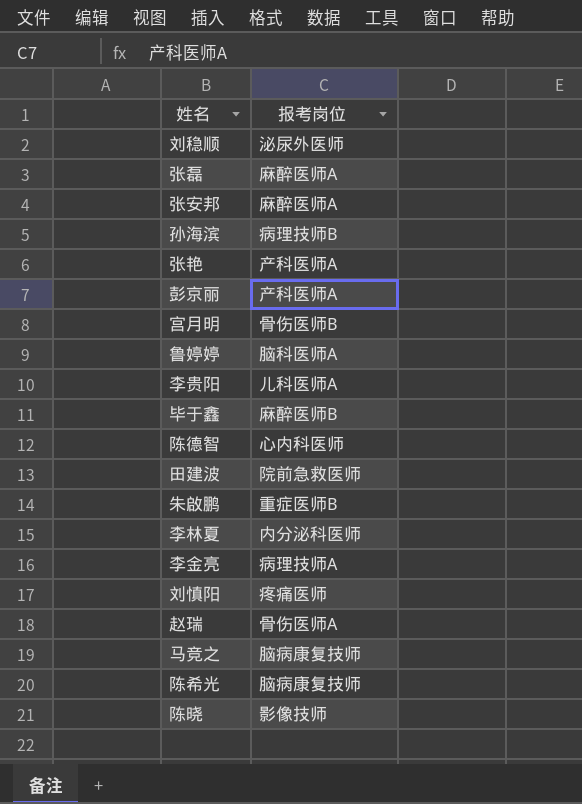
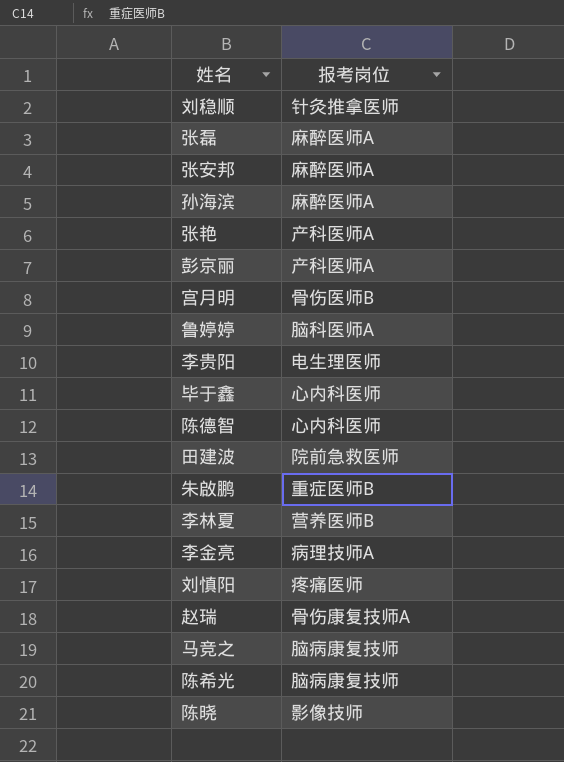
刘稳顺 | 报考岗位: 泌尿外医师 -> 针灸推拿医师
孙海滨 | 报考岗位: 病理技师B -> 麻醉医师A
李贵阳 | 报考岗位: 儿科医师A -> 电生理医师
毕于鑫 | 报考岗位: 麻醉医师B -> 心内科医师
李林夏 | 报考岗位: 内分泌科医师 -> 营养医师B
赵瑞 | 报考岗位: 骨伤医师A -> 骨伤康复技师A

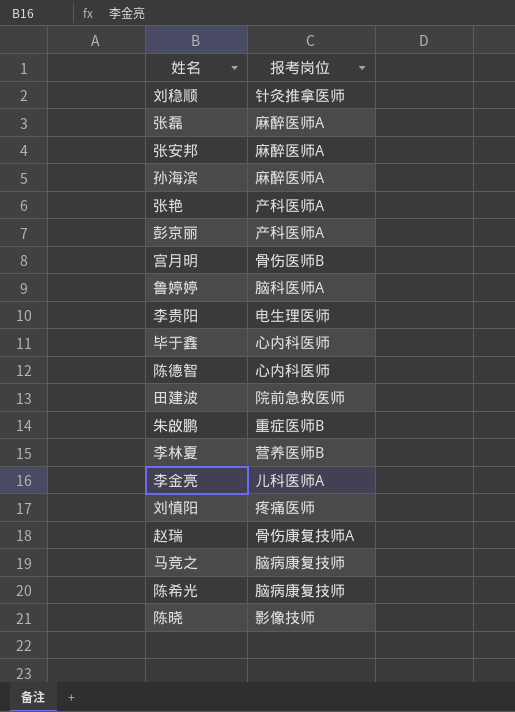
李金亮 | 报考岗位: 病理技师A -> 儿科医师A

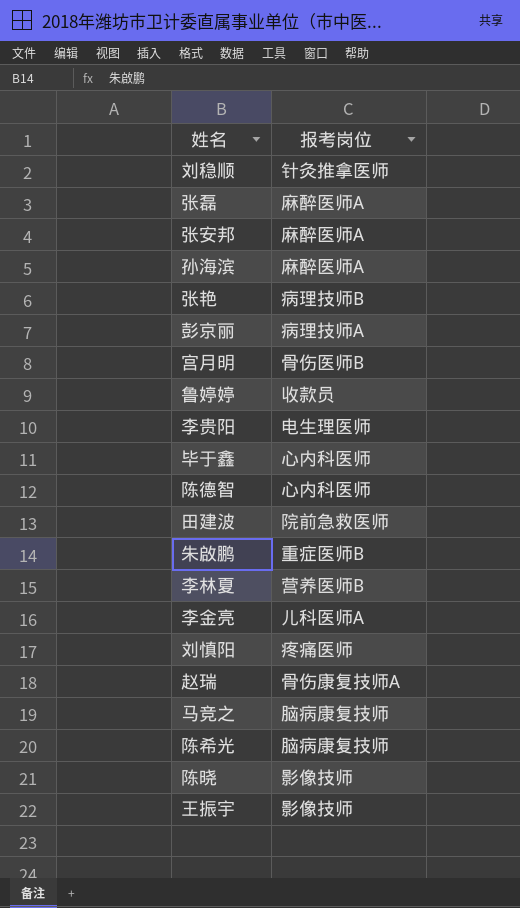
张艳 | 报考岗位: 产科医师A -> 病理技师B
彭京丽 | 报考岗位: 产科医师A -> 病理技师A
鲁婷婷 | 报考岗位: 脑科医师A -> 收款员
row 王振宇: none -> 影像技师

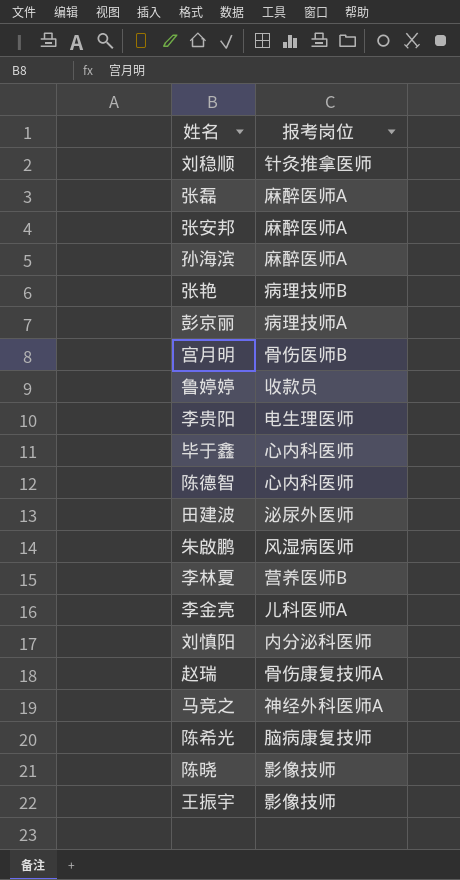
田建波 | 报考岗位: 院前急救医师 -> 泌尿外医师
朱啟鹏 | 报考岗位: 重症医师B -> 风湿病医师
刘慎阳 | 报考岗位: 疼痛医师 -> 内分泌科医师
马竞之 | 报考岗位: 脑病康复技师 -> 神经外科医师A

